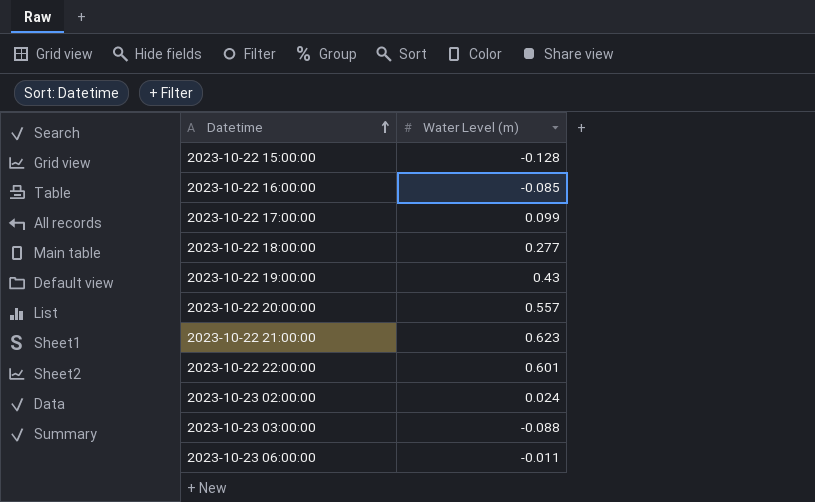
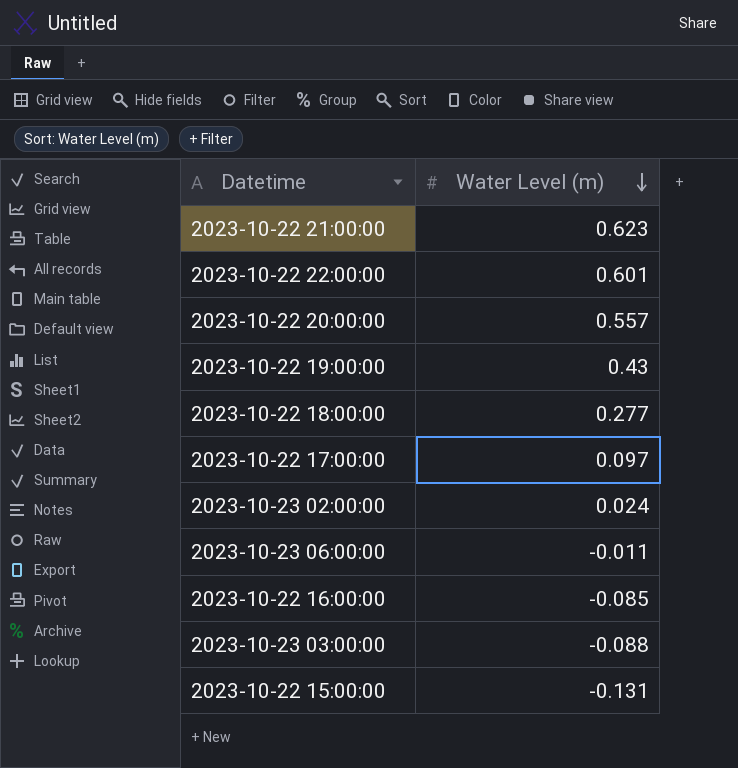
row order: Datetime ascending -> Water Level (m) descending
2023-10-22 17:00:00 | Water Level (m): 0.099 -> 0.097
2023-10-22 15:00:00 | Water Level (m): -0.128 -> -0.131

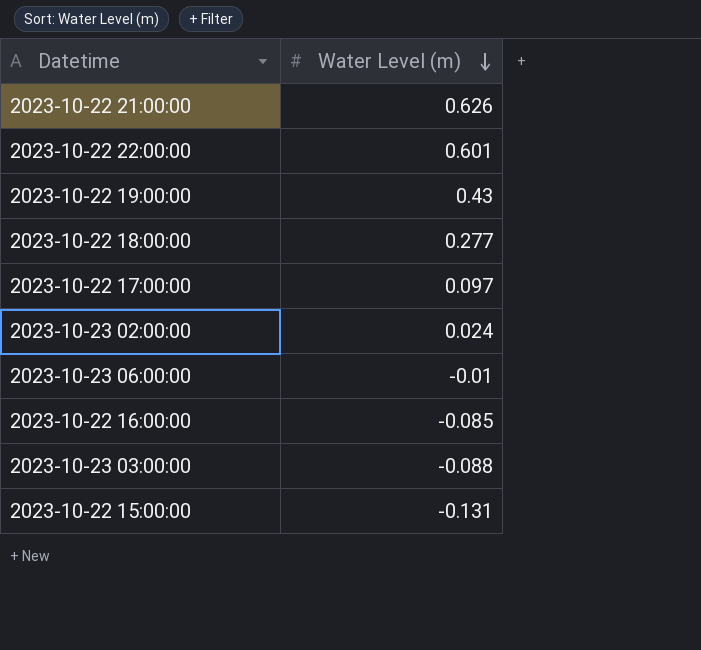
row 2023-10-22 20:00:00: 0.557 -> none
2023-10-22 21:00:00 | Water Level (m): 0.623 -> 0.626
2023-10-23 06:00:00 | Water Level (m): -0.011 -> -0.01

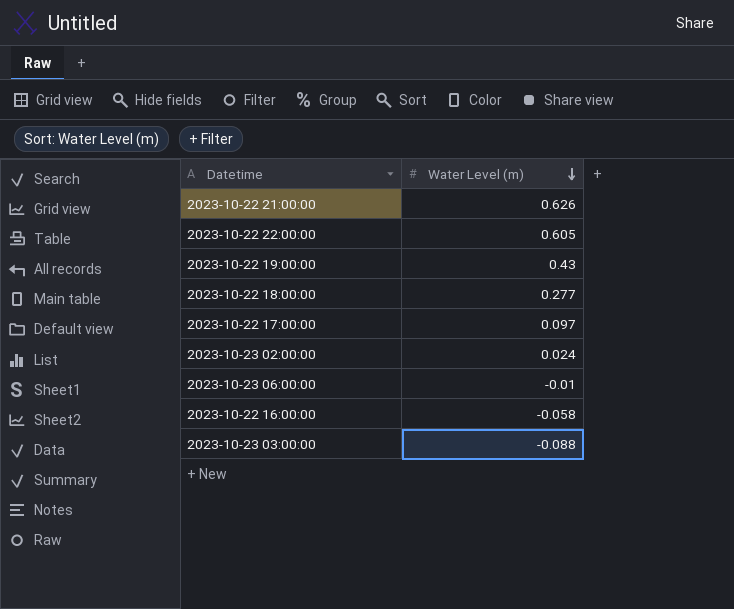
row 2023-10-22 15:00:00: -0.131 -> none
2023-10-22 22:00:00 | Water Level (m): 0.601 -> 0.605
2023-10-22 16:00:00 | Water Level (m): -0.085 -> -0.058

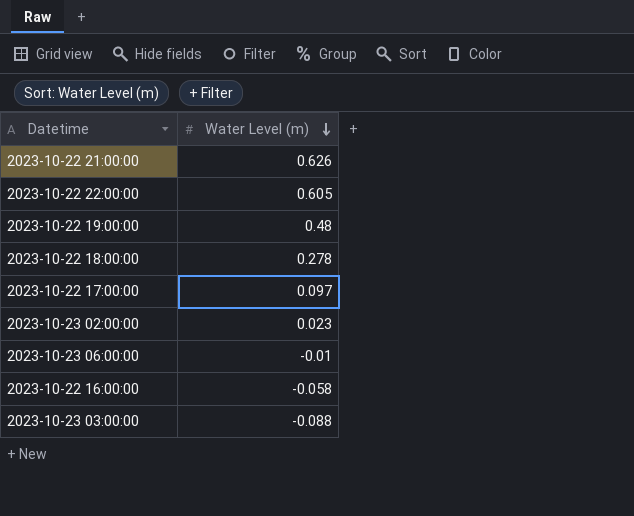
2023-10-22 19:00:00 | Water Level (m): 0.43 -> 0.48
2023-10-22 18:00:00 | Water Level (m): 0.277 -> 0.278
2023-10-23 02:00:00 | Water Level (m): 0.024 -> 0.023

